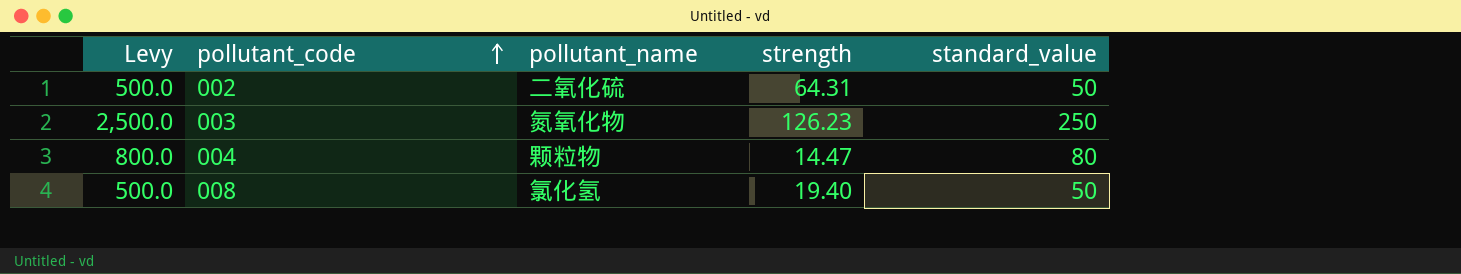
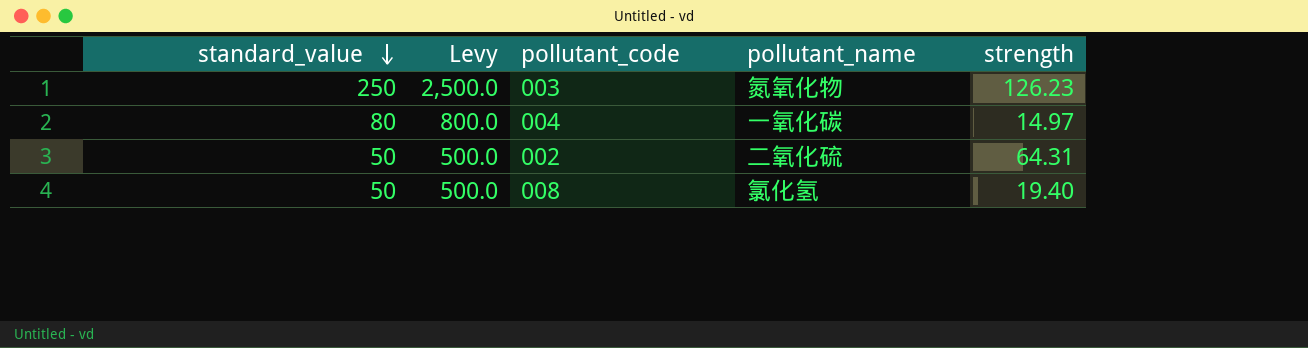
row order: pollutant_code ascending -> standard_value descending
column standard_value | position: 5 -> 1
004 | pollutant_name: 颗粒物 -> 一氧化碳
004 | strength: 14.47 -> 14.97

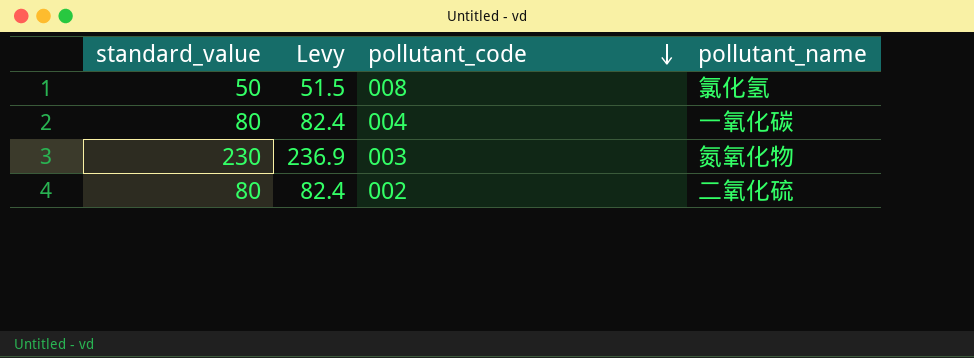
row order: standard_value descending -> pollutant_code descending
column strength | position: 5 -> none
column Levy | formula: [standard_value] * 10 -> [standard_value] * 1.03
003 | standard_value: 250 -> 230
002 | standard_value: 50 -> 80

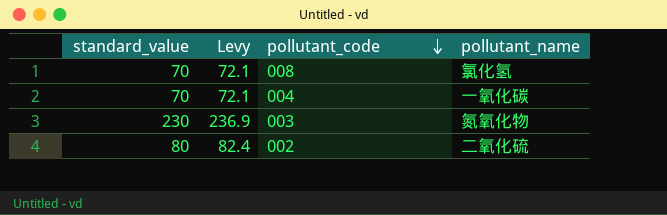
008 | standard_value: 50 -> 70
008 | Levy: 51.5 -> 72.1
004 | standard_value: 80 -> 70
004 | Levy: 82.4 -> 72.1

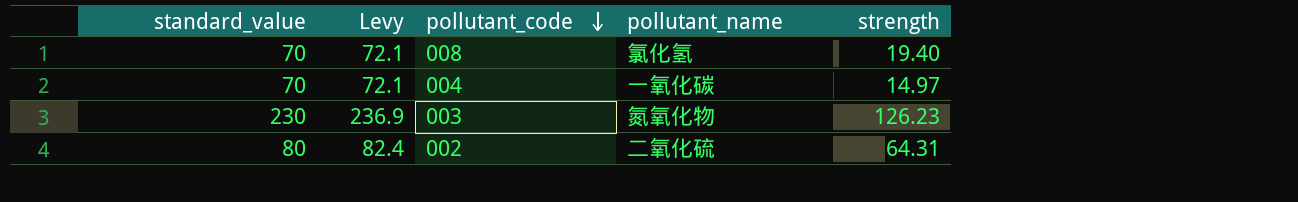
column strength | position: none -> 5

